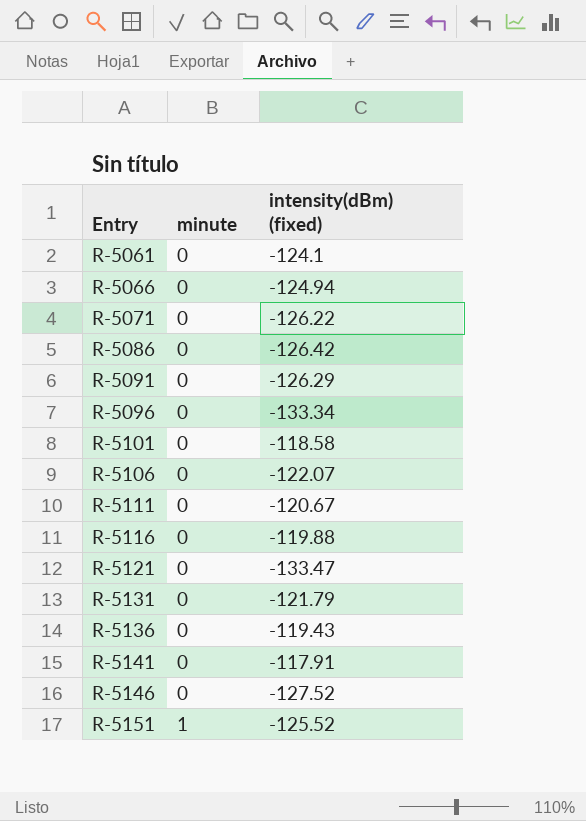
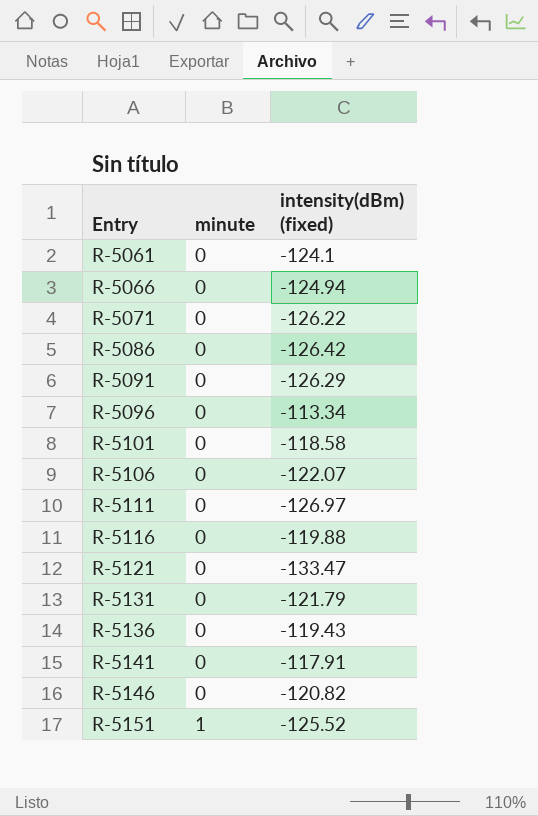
R-5096 | intensity(dBm) (fixed): -133.34 -> -113.34
R-5111 | intensity(dBm) (fixed): -120.67 -> -126.97
R-5146 | intensity(dBm) (fixed): -127.52 -> -120.82

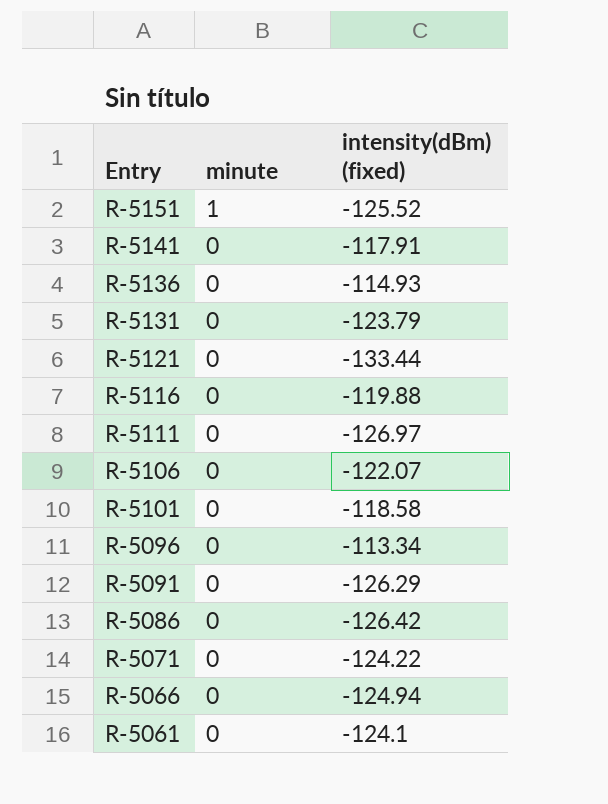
row order: Entry ascending -> Entry descending
row R-5146: 0 | -120.82 -> none
R-5136 | intensity(dBm) (fixed): -119.43 -> -114.93
R-5131 | intensity(dBm) (fixed): -121.79 -> -123.79
R-5121 | intensity(dBm) (fixed): -133.47 -> -133.44
R-5071 | intensity(dBm) (fixed): -126.22 -> -124.22

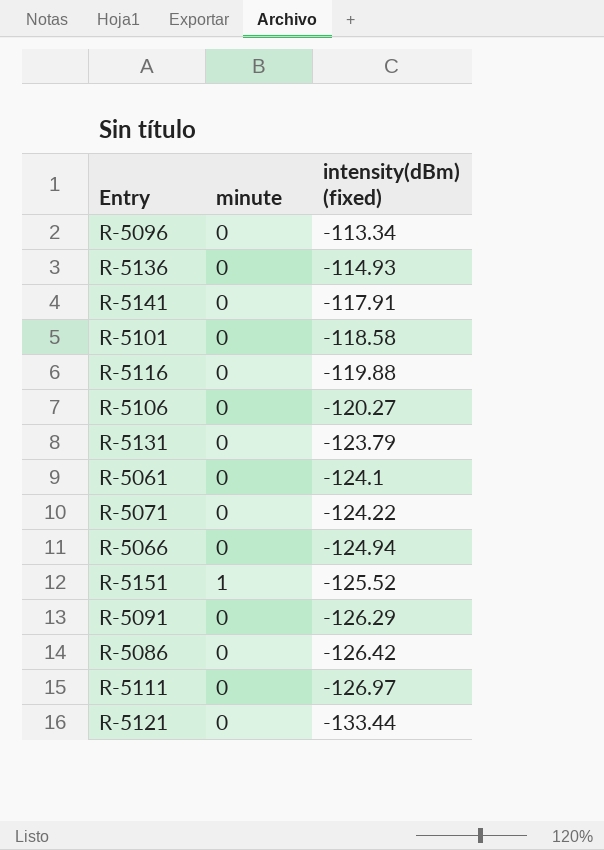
row order: Entry descending -> intensity(dBm) (fixed) descending
R-5106 | intensity(dBm) (fixed): -122.07 -> -120.27

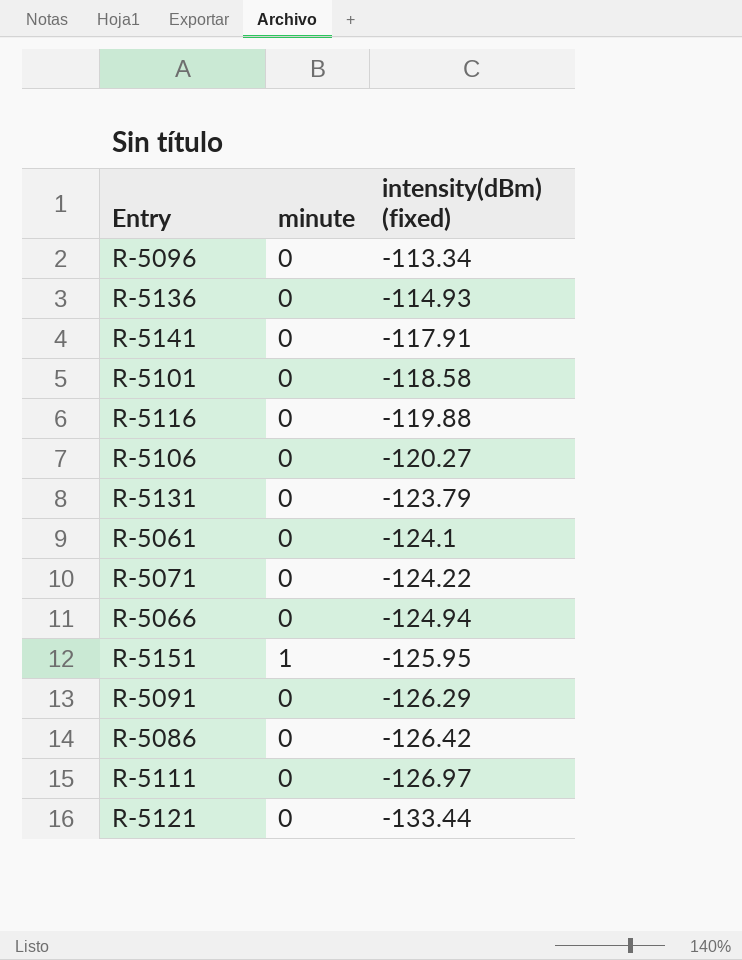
R-5151 | intensity(dBm) (fixed): -125.52 -> -125.95

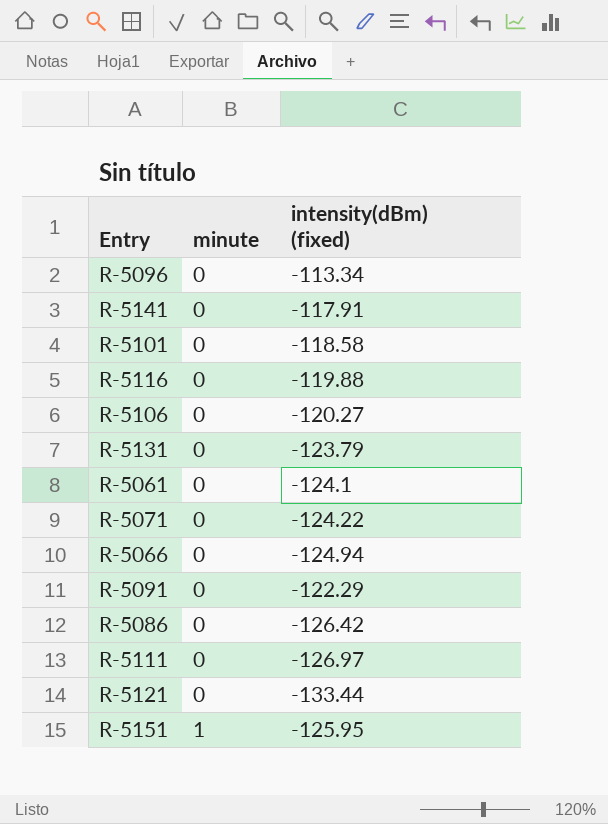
row order: intensity(dBm) (fixed) descending -> minute ascending
row R-5136: 0 | -114.93 -> none
R-5091 | intensity(dBm) (fixed): -126.29 -> -122.29

